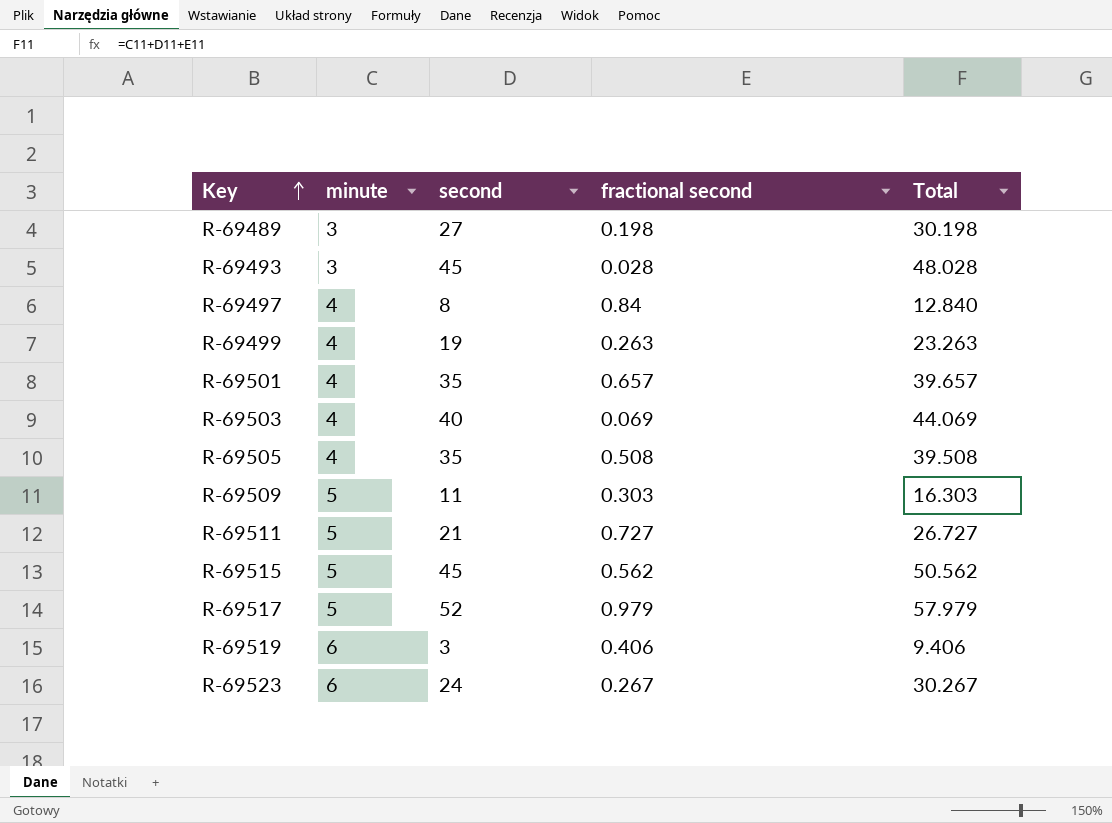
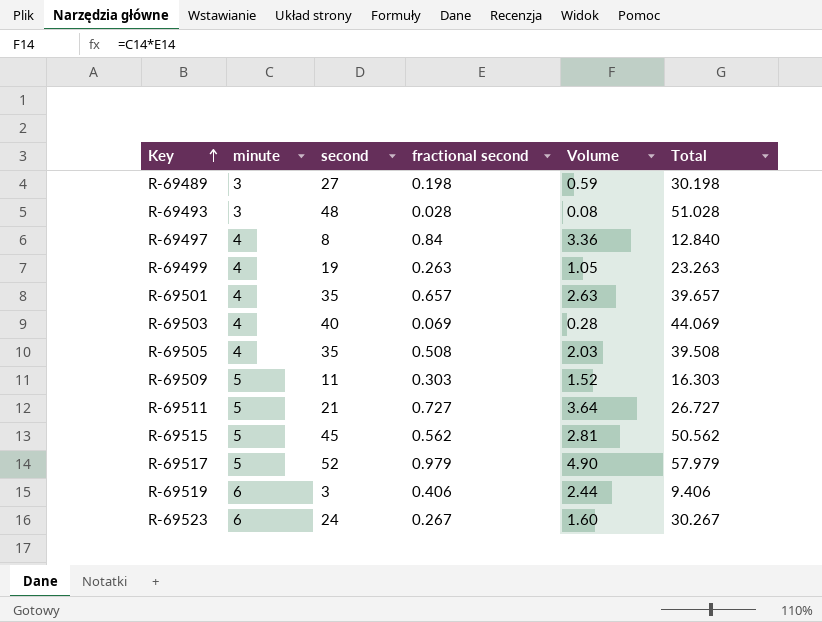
column Volume | formula: none -> [minute] * [fractional second]
R-69493 | second: 45 -> 48
R-69493 | Total: 48.028 -> 51.028

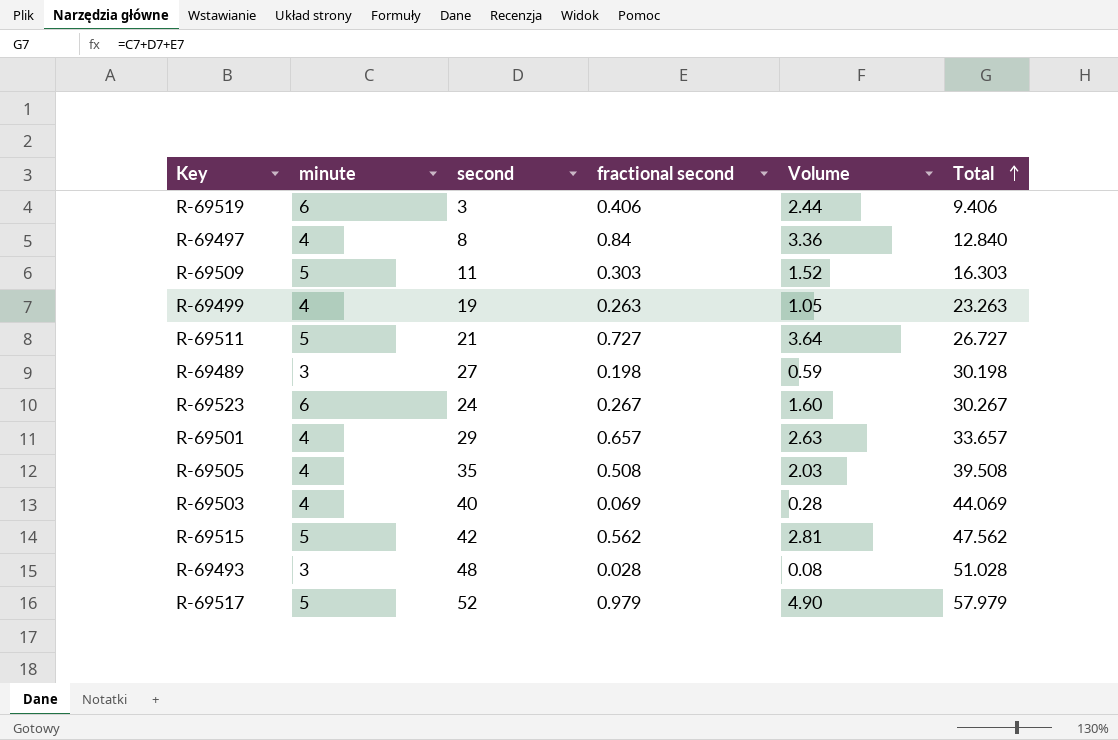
row order: Key ascending -> Total ascending
R-69501 | second: 35 -> 29
R-69501 | Total: 39.657 -> 33.657
R-69515 | second: 45 -> 42
R-69515 | Total: 50.562 -> 47.562

